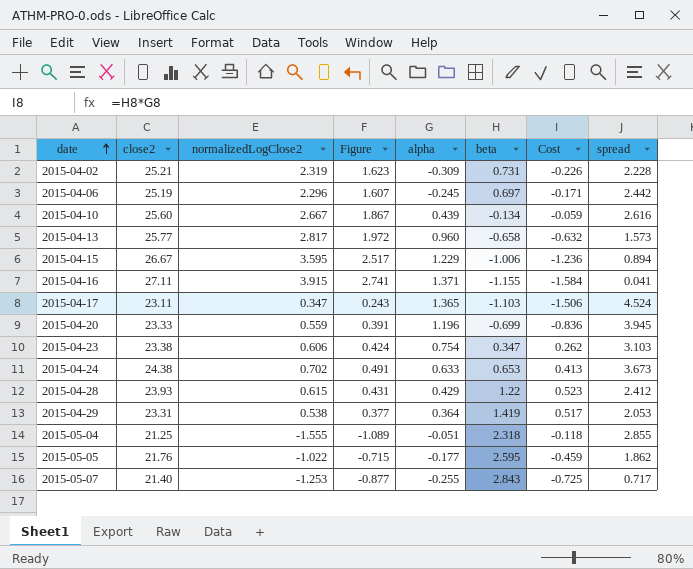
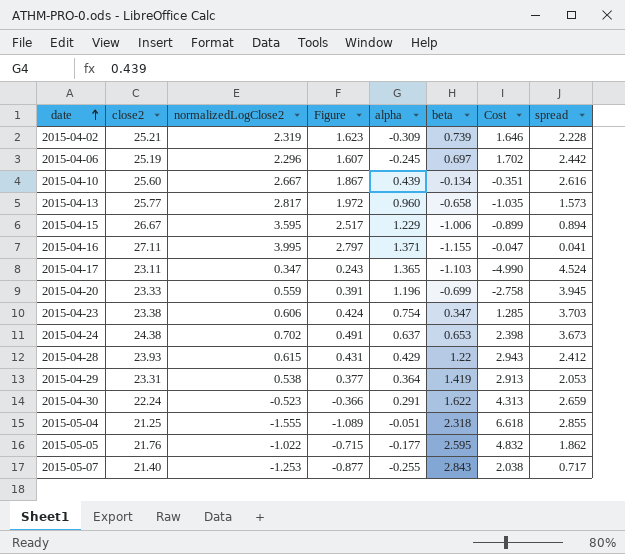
column Cost | formula: [alpha] * [beta] -> [beta] * [spread]
2015-04-02 | beta: 0.731 -> 0.739
2015-04-16 | normalizedLogClose2: 3.915 -> 3.995
2015-04-16 | Figure: 2.741 -> 2.797
2015-04-23 | spread: 3.103 -> 3.703
2015-04-24 | alpha: 0.633 -> 0.637
row 2015-04-30: none -> 22.24 | -0.523 | -0.366 | 0.291 | 1.622 | 4.313 | 2.659

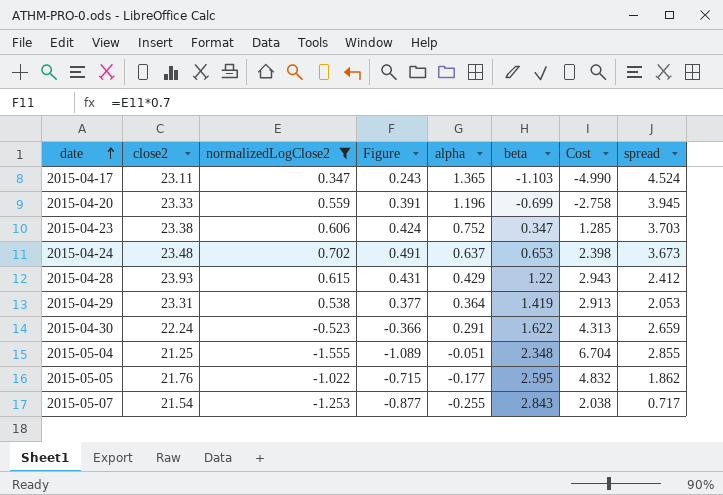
filter: none -> normalizedLogClose2 <= 0.702
2015-04-23 | alpha: 0.754 -> 0.752
2015-04-24 | close2: 24.38 -> 23.48
2015-05-04 | beta: 2.318 -> 2.348
2015-05-04 | Cost: 6.618 -> 6.704
2015-05-07 | close2: 21.40 -> 21.54

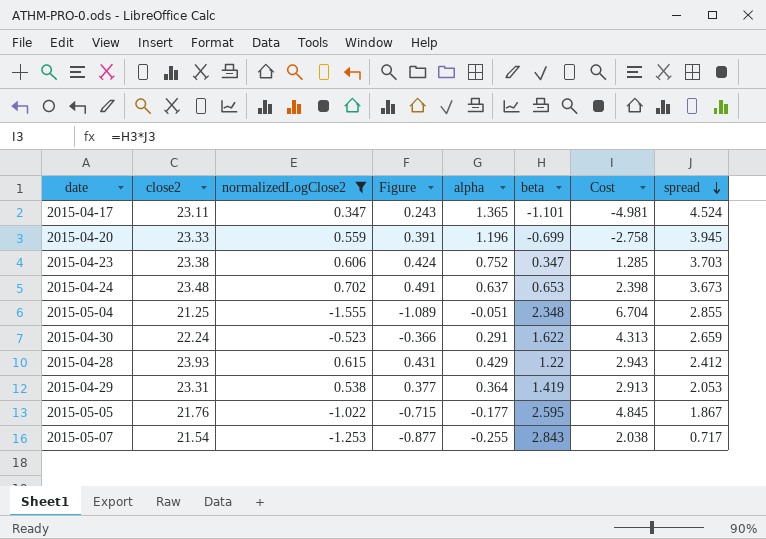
row order: date ascending -> spread descending
2015-04-17 | beta: -1.103 -> -1.101
2015-04-17 | Cost: -4.990 -> -4.981
2015-05-05 | Cost: 4.832 -> 4.845
2015-05-05 | spread: 1.862 -> 1.867

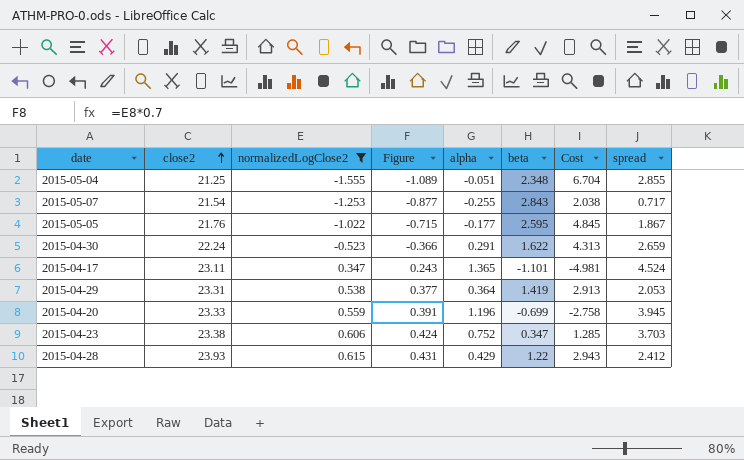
row order: spread descending -> close2 ascending
row 2015-04-24: 23.48 | 0.702 | 0.491 | 0.637 | 0.653 | 2.398 | 3.673 -> none

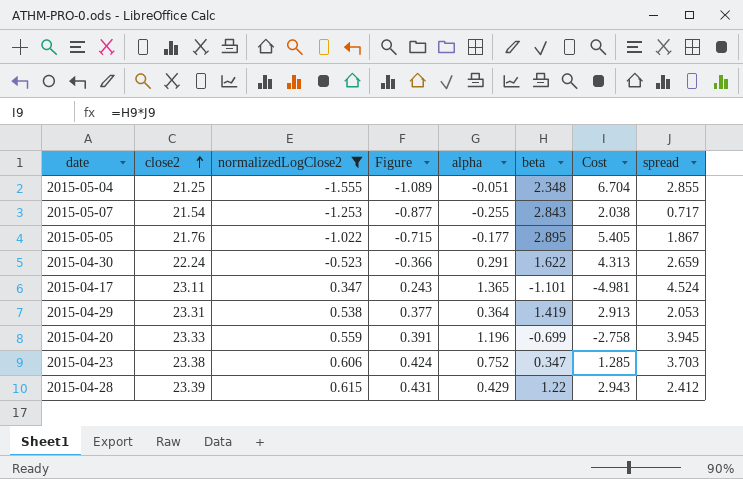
2015-05-05 | beta: 2.595 -> 2.895
2015-05-05 | Cost: 4.845 -> 5.405
2015-04-28 | close2: 23.93 -> 23.39

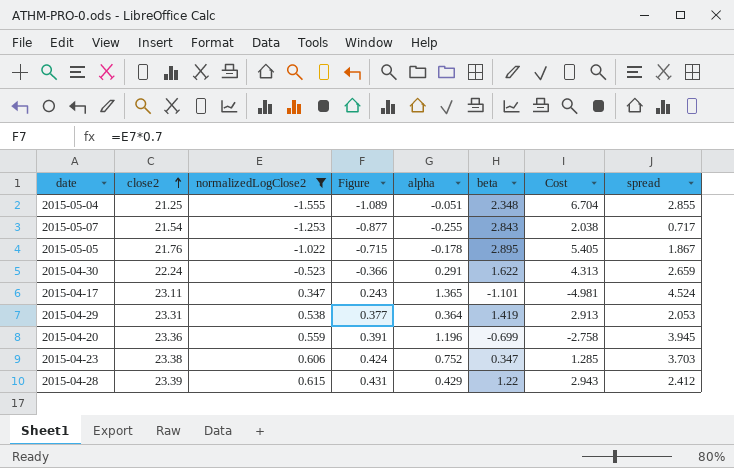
2015-05-05 | alpha: -0.177 -> -0.178
2015-04-20 | close2: 23.33 -> 23.36

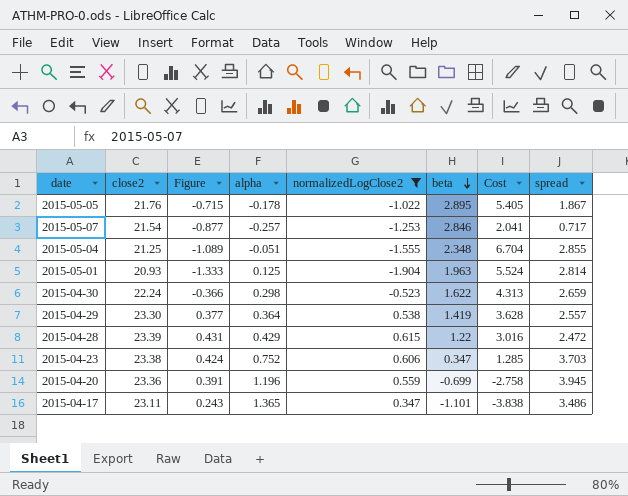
row order: close2 ascending -> beta descending
column normalizedLogClose2 | position: 3 -> 5
2015-05-07 | alpha: -0.255 -> -0.257
2015-05-07 | beta: 2.843 -> 2.846
2015-05-07 | Cost: 2.038 -> 2.041
row 2015-05-01: none -> 20.93 | -1.333 | 0.125 | -1.904 | 1.963 | 5.524 | 2.814
2015-04-30 | alpha: 0.291 -> 0.298
2015-04-29 | close2: 23.31 -> 23.30
2015-04-29 | Cost: 2.913 -> 3.628
2015-04-29 | spread: 2.053 -> 2.557
2015-04-28 | Cost: 2.943 -> 3.016
2015-04-28 | spread: 2.412 -> 2.472
2015-04-17 | Cost: -4.981 -> -3.838
2015-04-17 | spread: 4.524 -> 3.486

